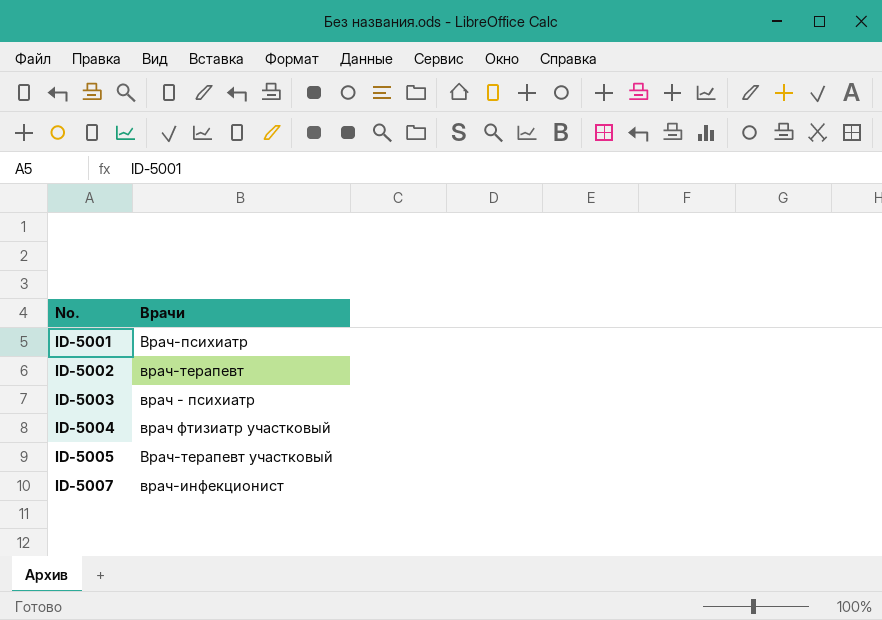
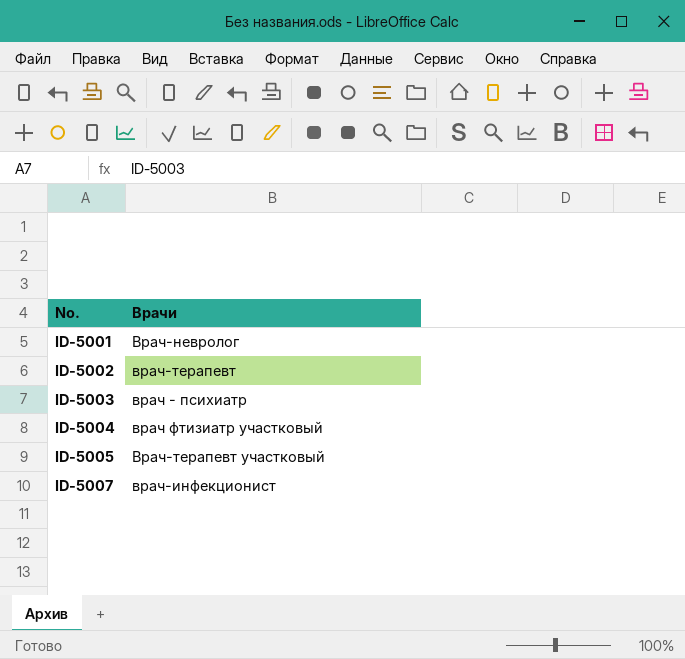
ID-5001 | Врачи: Врач-психиатр -> Врач-невролог

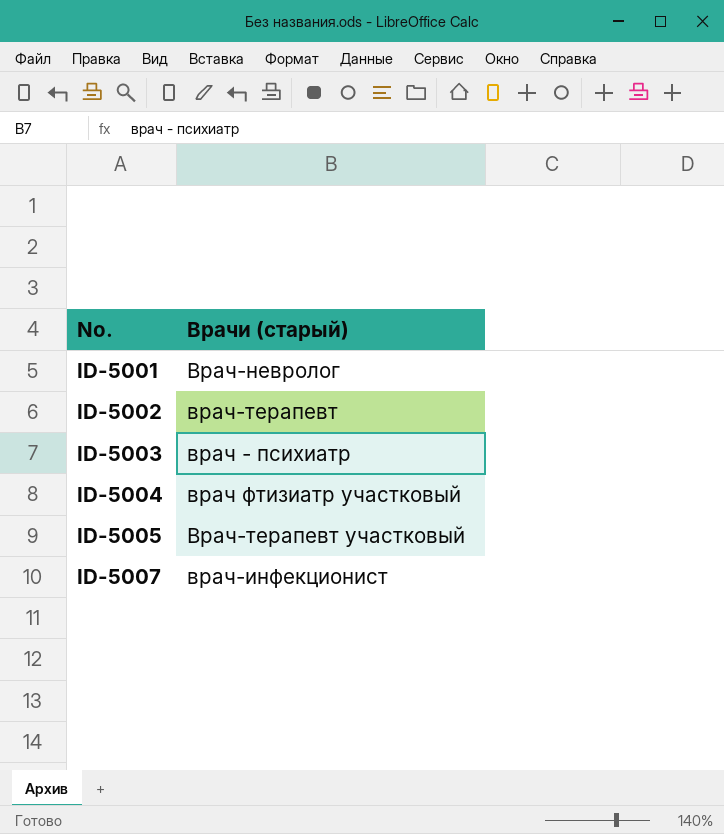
column name: Врачи -> Врачи (старый)

